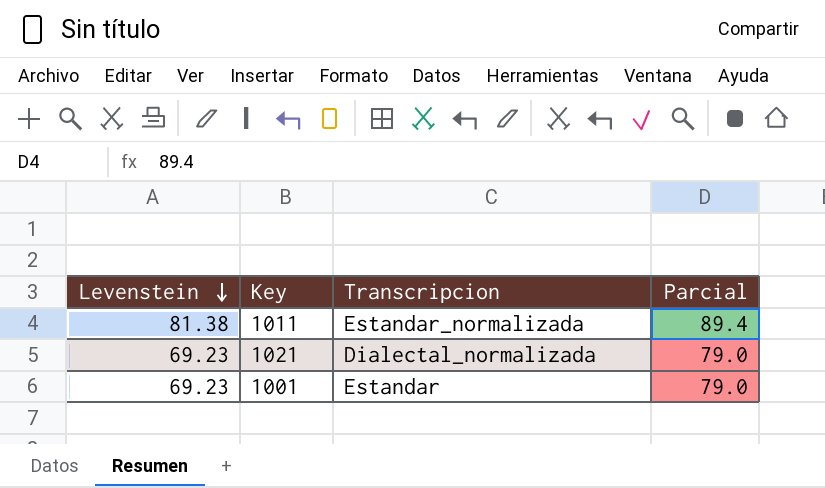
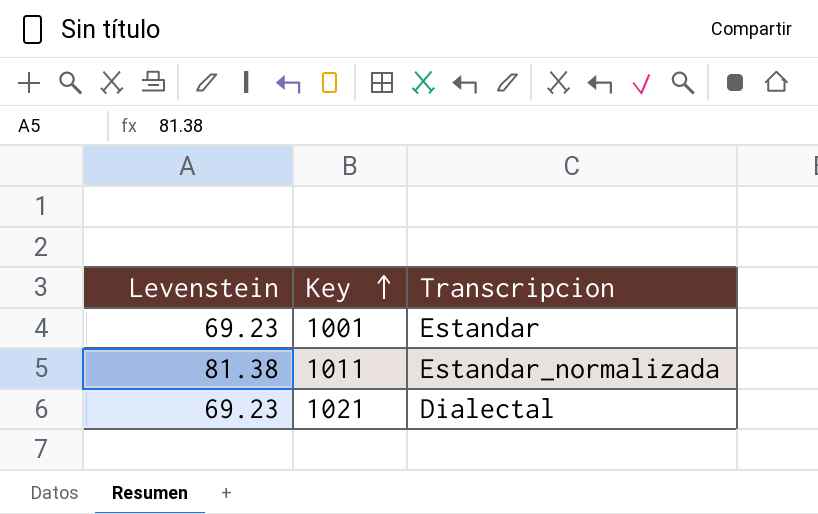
row order: Levenstein descending -> Key ascending
column Parcial | position: 4 -> none
1021 | Transcripcion: Dialectal_normalizada -> Dialectal

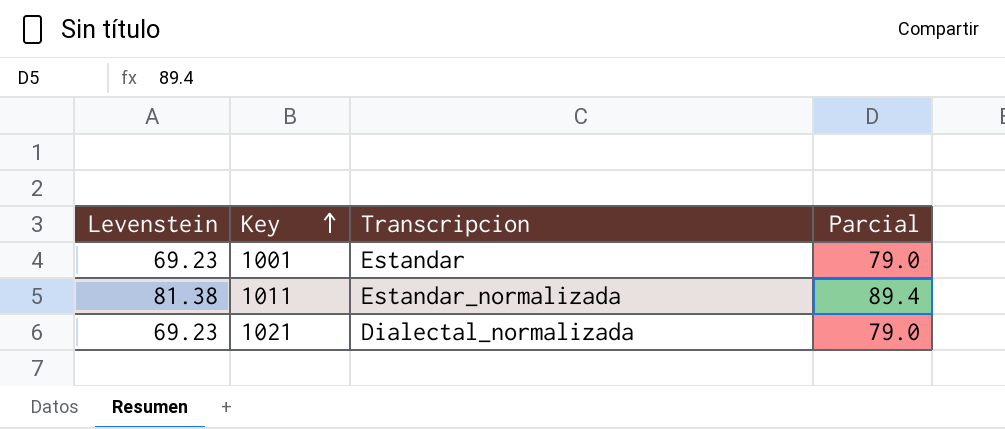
column Parcial | position: none -> 4
1021 | Transcripcion: Dialectal -> Dialectal_normalizada

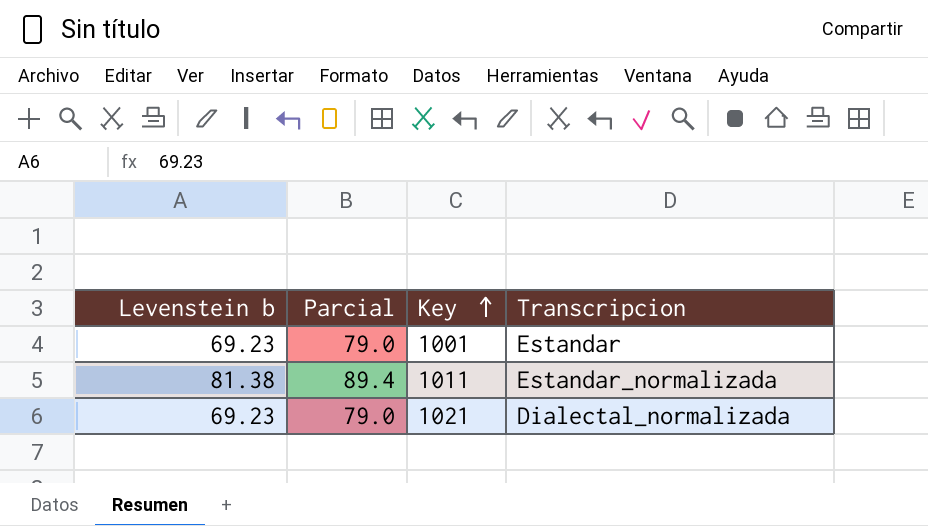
column name: Levenstein -> Levenstein b
column Parcial | position: 4 -> 2

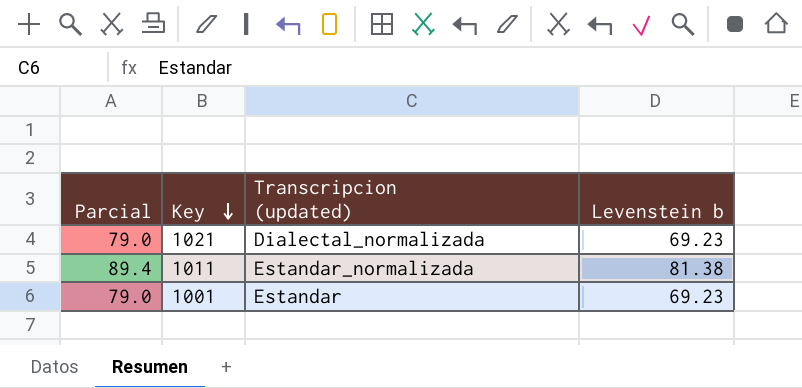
row order: Key ascending -> Key descending
column name: Transcripcion -> Transcripcion (updated)
column Levenstein b | position: 1 -> 4

